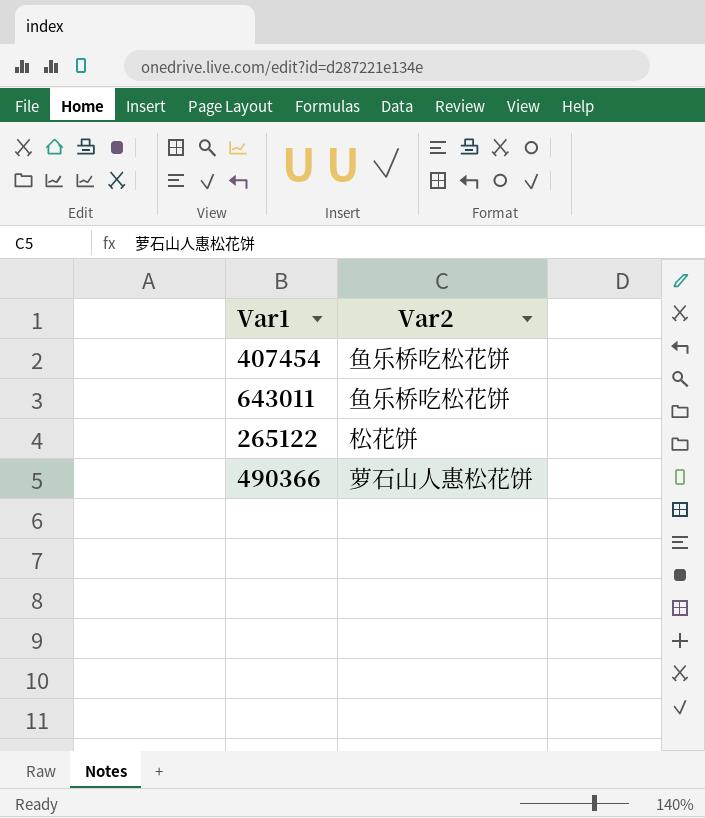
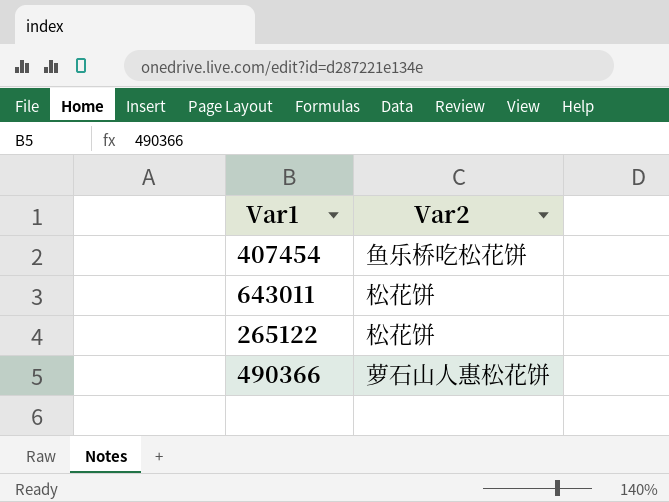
643011 | Var2: 鱼乐桥吃松花饼 -> 松花饼

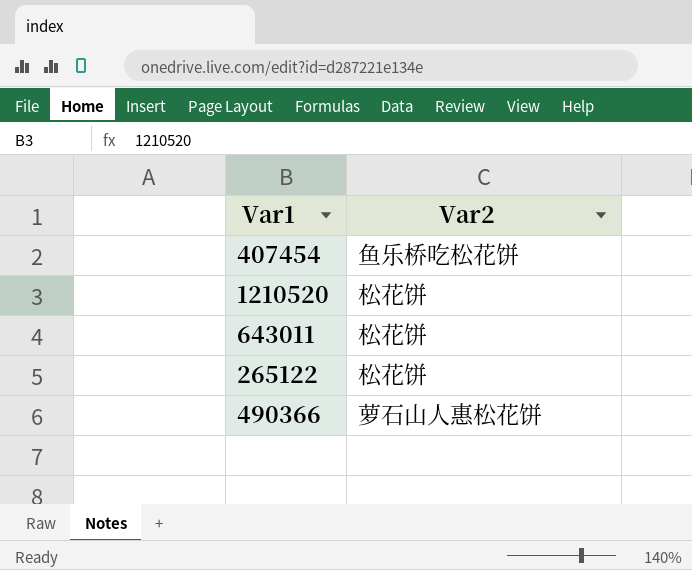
row 1210520: none -> 松花饼

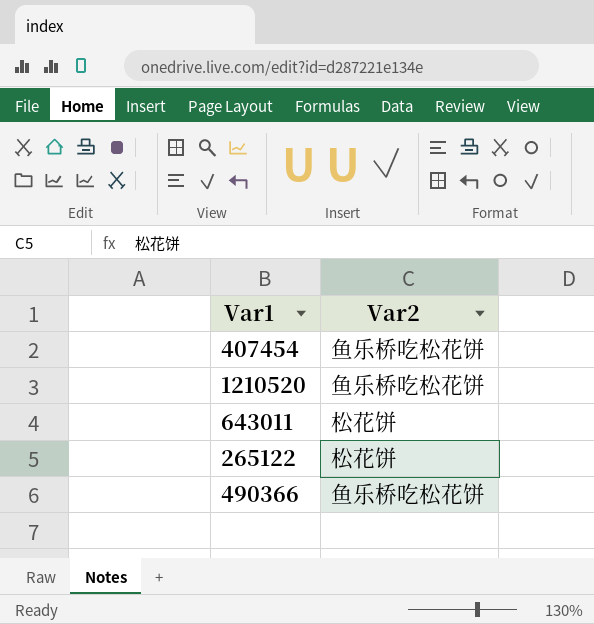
1210520 | Var2: 松花饼 -> 鱼乐桥吃松花饼
490366 | Var2: 萝石山人惠松花饼 -> 鱼乐桥吃松花饼

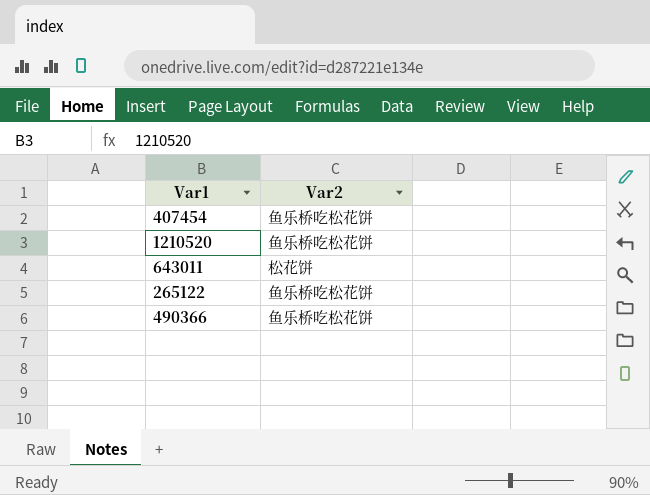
265122 | Var2: 松花饼 -> 鱼乐桥吃松花饼

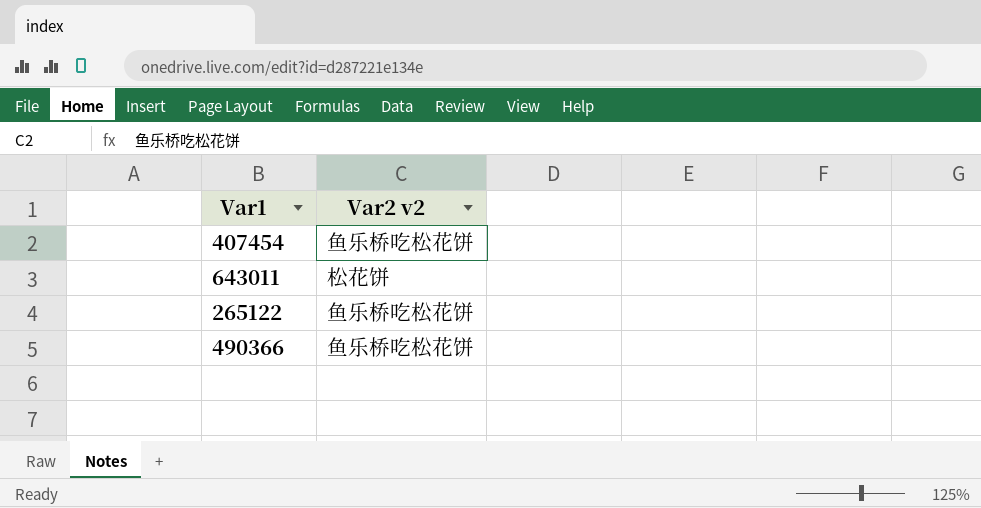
column name: Var2 -> Var2 v2
row 1210520: 鱼乐桥吃松花饼 -> none

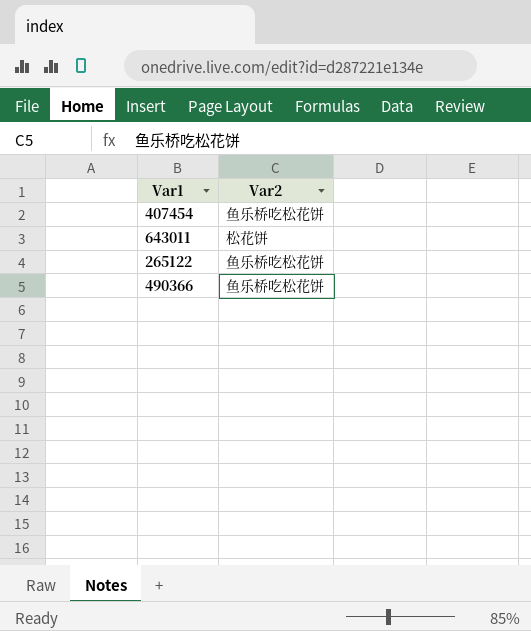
column name: Var2 v2 -> Var2

